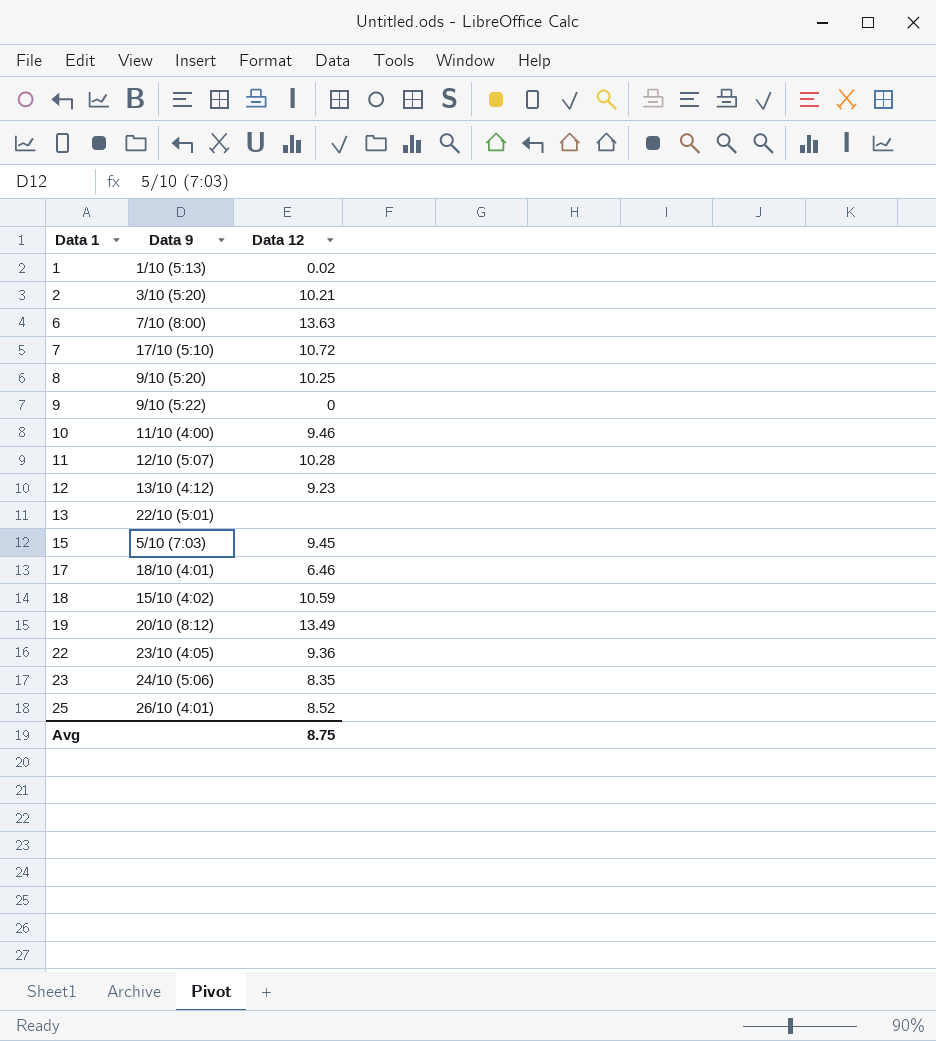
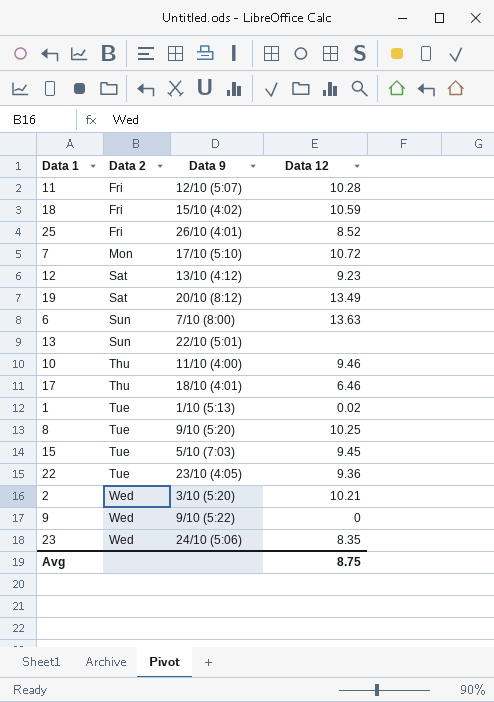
row order: Data 1 ascending -> Data 2 ascending
column Data 2 | position: none -> 2

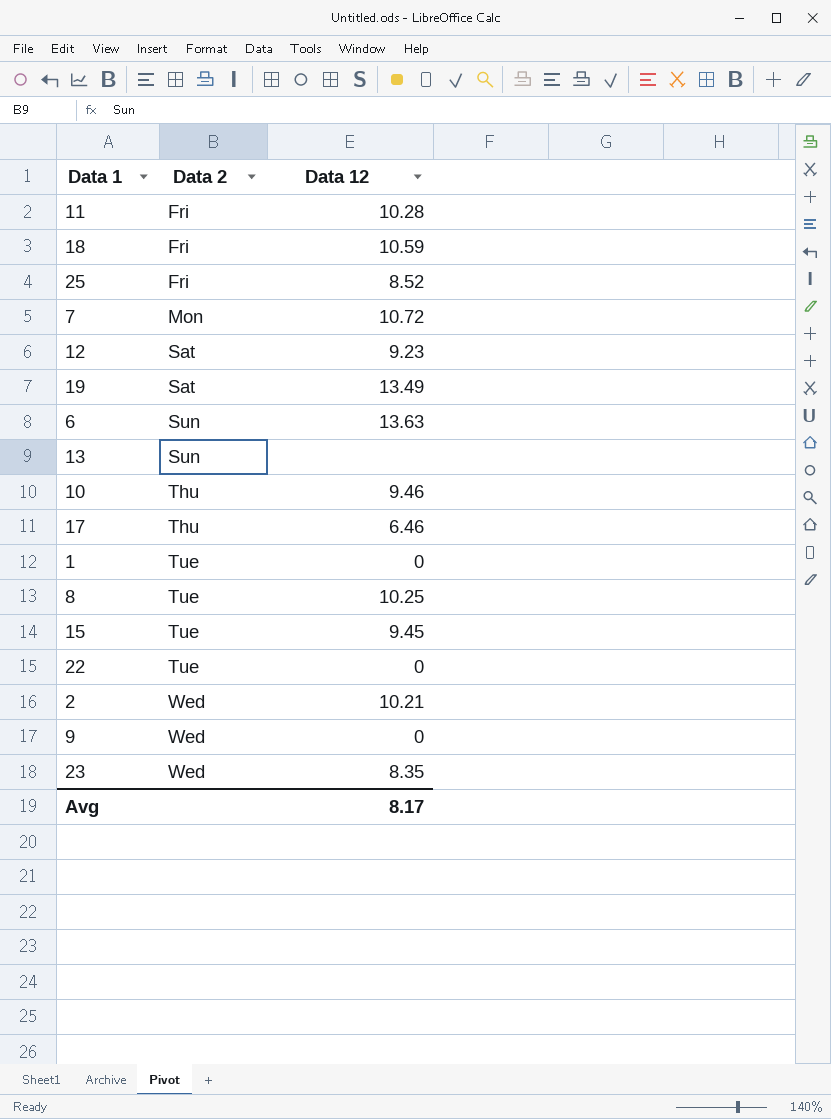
column Data 9 | position: 3 -> none
1 | Data 12: 0.02 -> 0
22 | Data 12: 9.36 -> 0
Avg | Data 12: 8.75 -> 8.17

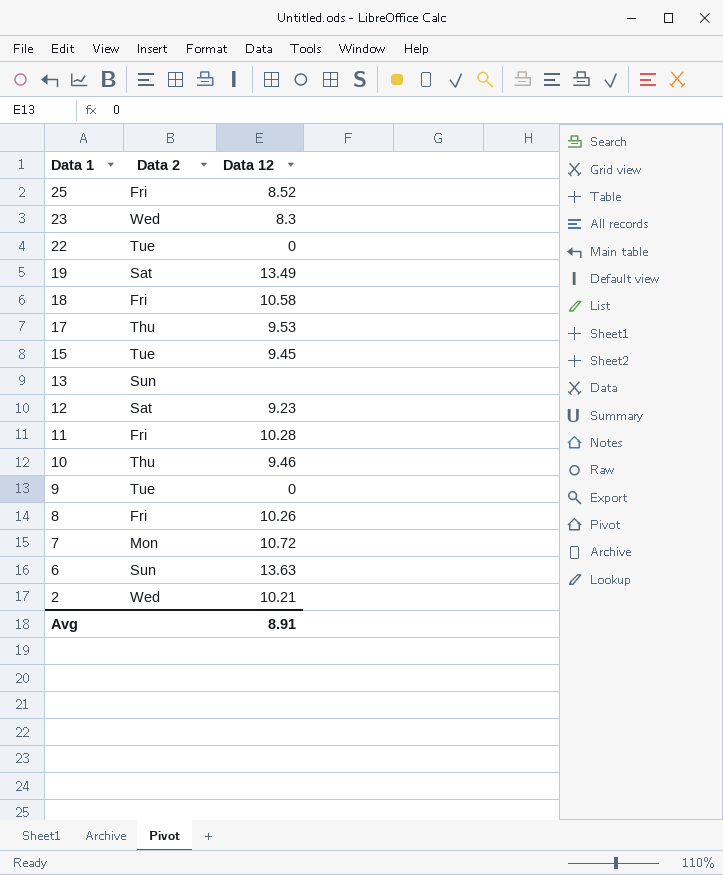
row order: Data 2 ascending -> Data 1 descending
row 1: Tue | 0 -> none
23 | Data 12: 8.35 -> 8.3
18 | Data 12: 10.59 -> 10.58
17 | Data 12: 6.46 -> 9.53
9 | Data 2: Wed -> Tue
8 | Data 2: Tue -> Fri
8 | Data 12: 10.25 -> 10.26
Avg | Data 12: 8.17 -> 8.91

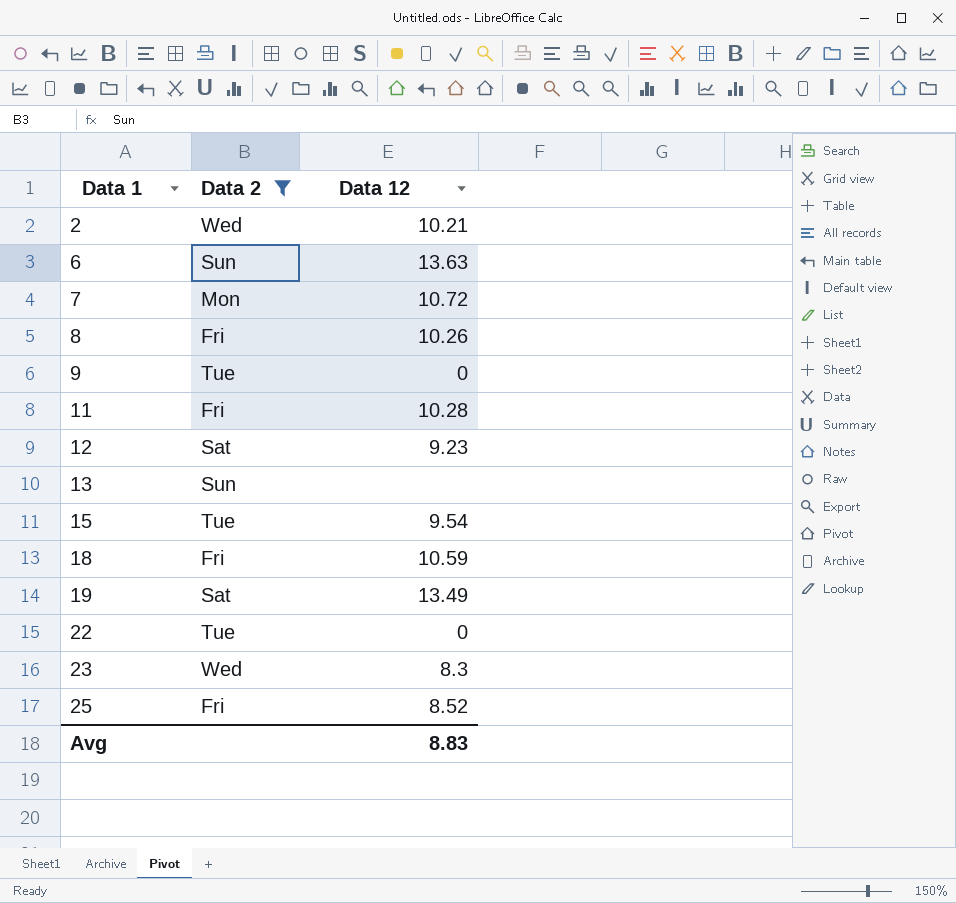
filter: none -> Data 2 != Thu
row order: Data 1 descending -> Data 1 ascending
15 | Data 12: 9.45 -> 9.54
18 | Data 12: 10.58 -> 10.59
Avg | Data 12: 8.91 -> 8.83

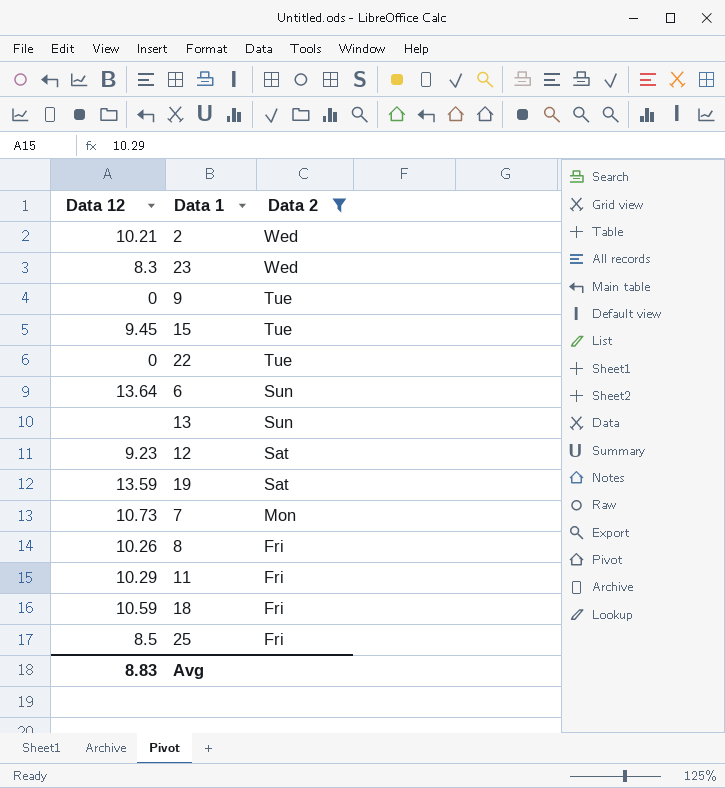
row order: Data 1 ascending -> Data 2 descending
column Data 12 | position: 3 -> 1
15 | Data 12: 9.54 -> 9.45
6 | Data 12: 13.63 -> 13.64
19 | Data 12: 13.49 -> 13.59
7 | Data 12: 10.72 -> 10.73
11 | Data 12: 10.28 -> 10.29
25 | Data 12: 8.52 -> 8.5

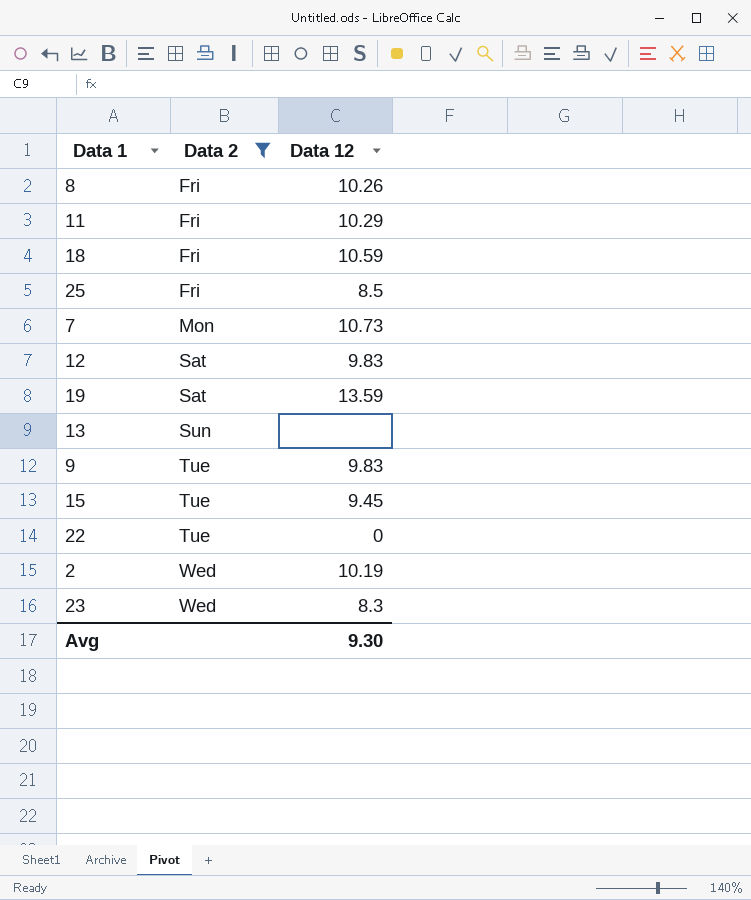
row order: Data 2 descending -> Data 2 ascending
column Data 12 | position: 1 -> 3
row 6: 13.64 | Sun -> none
12 | Data 12: 9.23 -> 9.83
9 | Data 12: 0 -> 9.83
2 | Data 12: 10.21 -> 10.19
Avg | Data 12: 8.83 -> 9.30

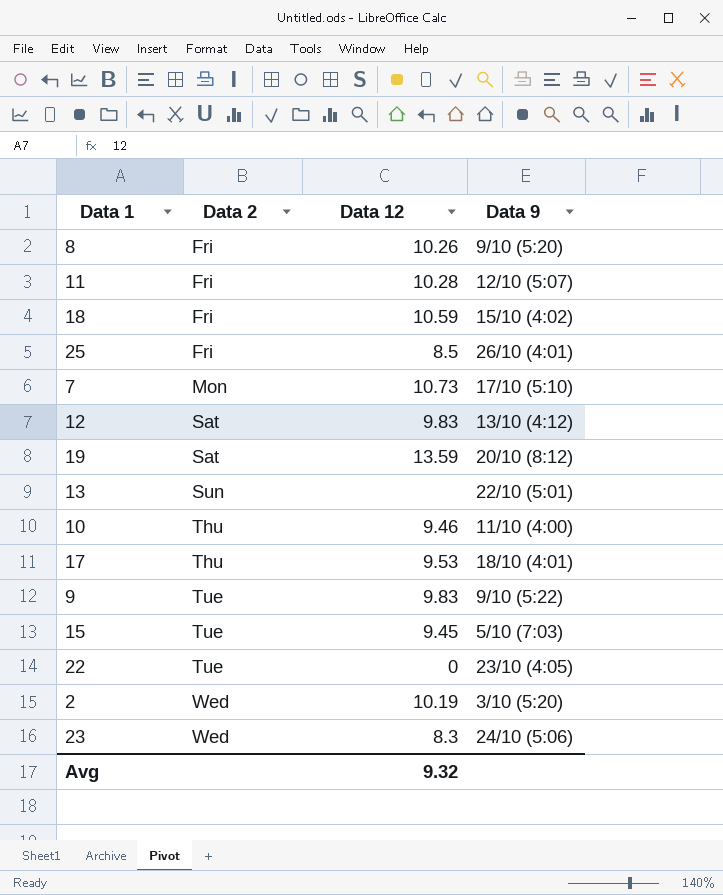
filter: Data 2 != Thu -> none
column Data 9 | position: none -> 4
11 | Data 12: 10.29 -> 10.28
Avg | Data 12: 9.30 -> 9.32

